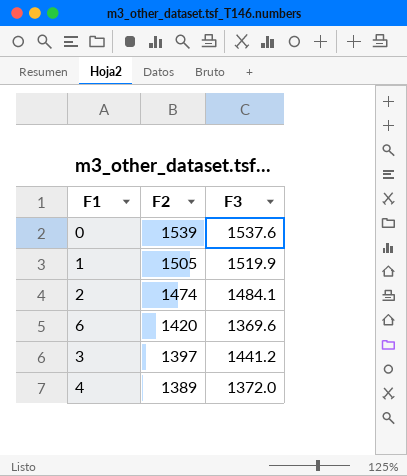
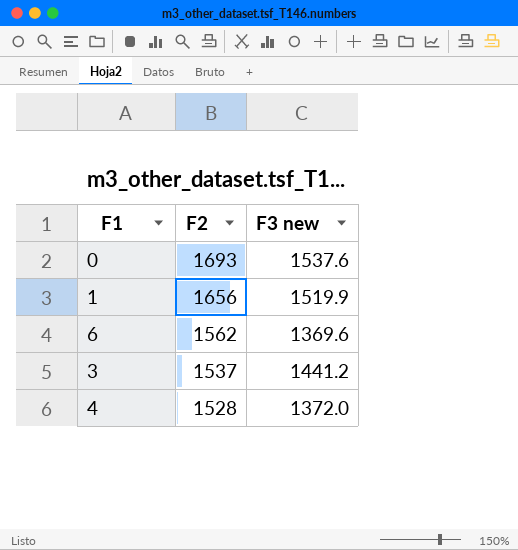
column name: F3 -> F3 new
row 2: 1474 | 1484.1 -> none
0 | F2: 1539 -> 1693
1 | F2: 1505 -> 1656
6 | F2: 1420 -> 1562
3 | F2: 1397 -> 1537
4 | F2: 1389 -> 1528

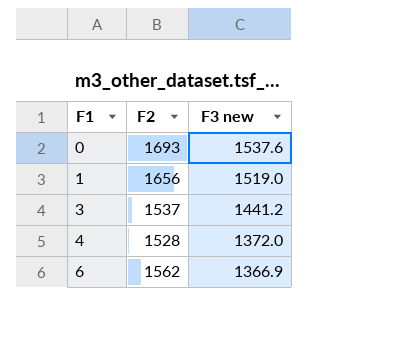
row order: F2 descending -> F1 ascending
1 | F3 new: 1519.9 -> 1519.0
6 | F3 new: 1369.6 -> 1366.9

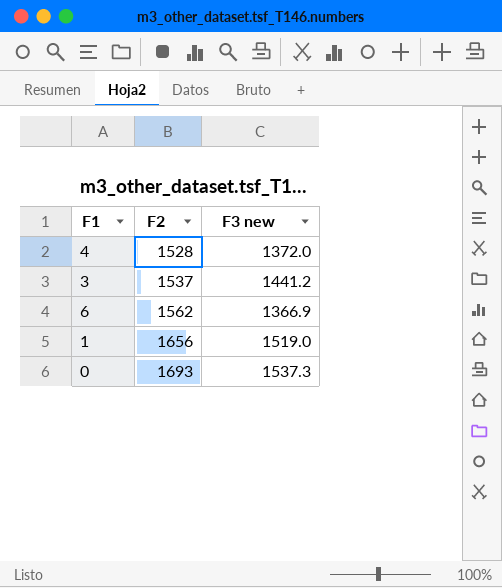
row order: F1 ascending -> F2 ascending
0 | F3 new: 1537.6 -> 1537.3

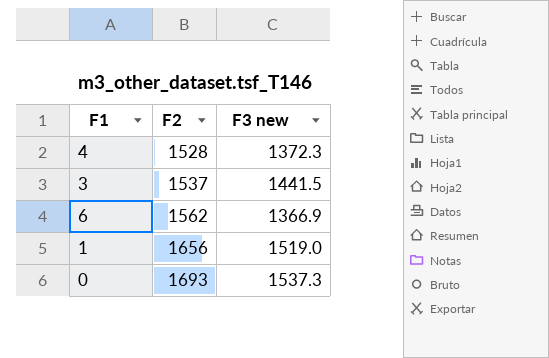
4 | F3 new: 1372.0 -> 1372.3
3 | F3 new: 1441.2 -> 1441.5

